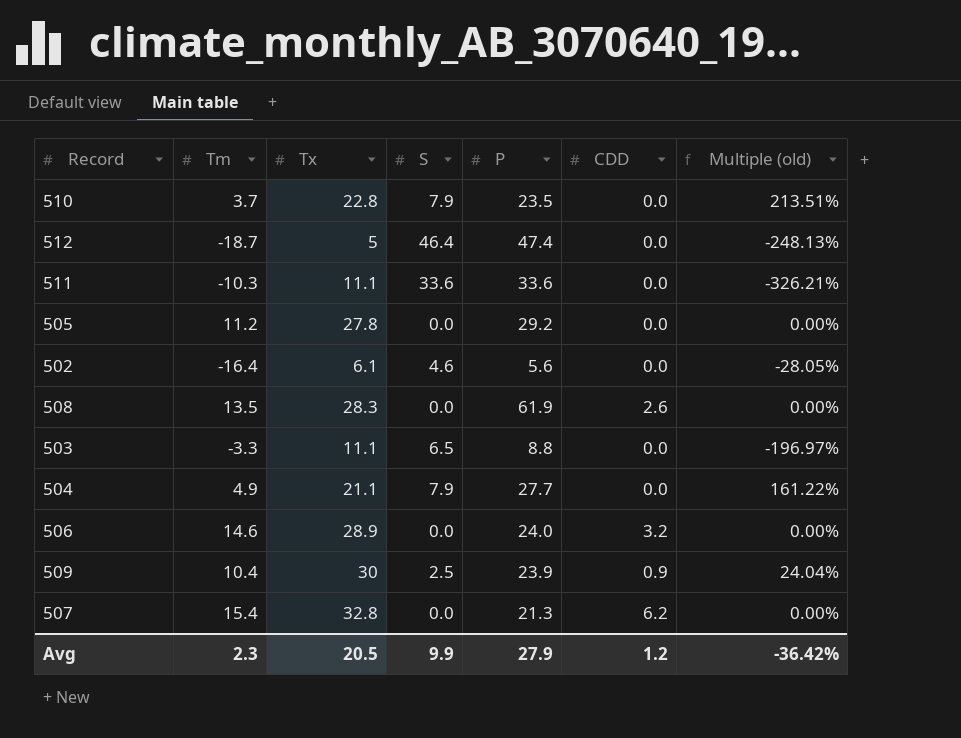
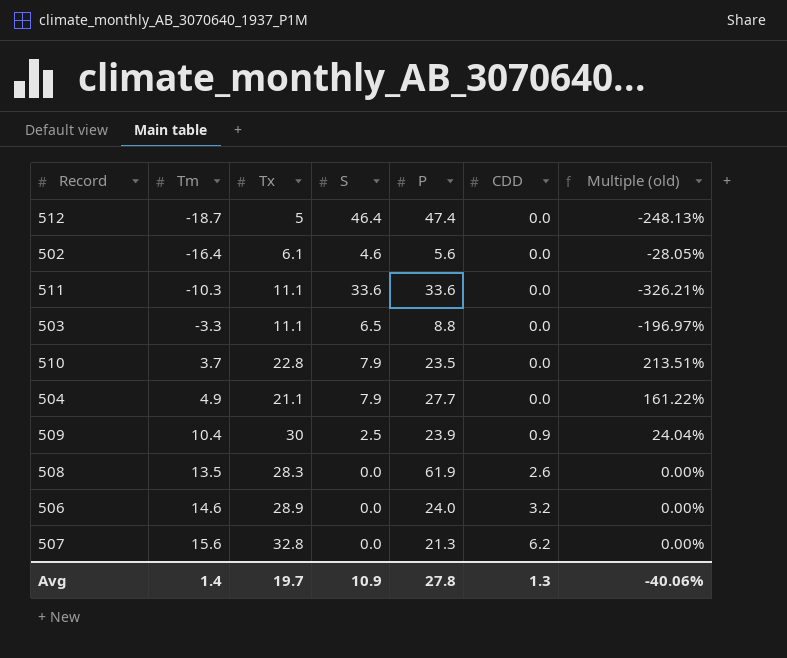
row order: none -> Tm ascending
row 505: 11.2 | 27.8 | 0.0 | 29.2 | 0.0 | 0.00% -> none
507 | Tm: 15.4 -> 15.6
Avg | Tm: 2.3 -> 1.4
Avg | Tx: 20.5 -> 19.7
Avg | S: 9.9 -> 10.9
Avg | P: 27.9 -> 27.8
Avg | CDD: 1.2 -> 1.3
Avg | Multiple (old): -36.42% -> -40.06%

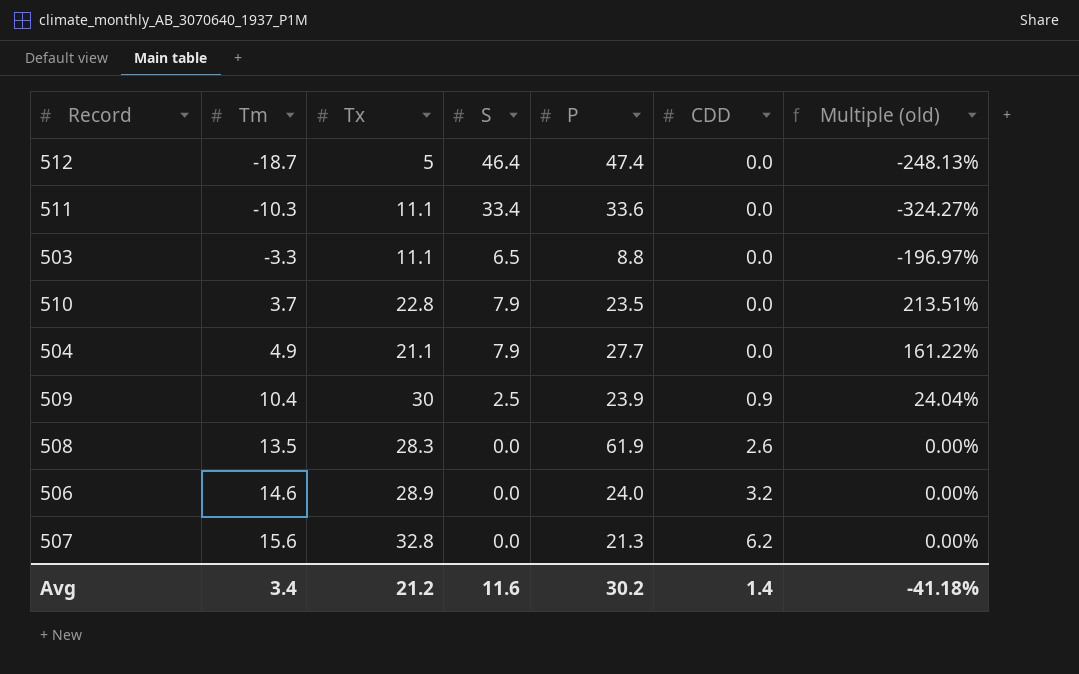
row 502: -16.4 | 6.1 | 4.6 | 5.6 | 0.0 | -28.05% -> none
511 | S: 33.6 -> 33.4
511 | Multiple (old): -326.21% -> -324.27%
Avg | Tm: 1.4 -> 3.4
Avg | Tx: 19.7 -> 21.2
Avg | S: 10.9 -> 11.6
Avg | P: 27.8 -> 30.2
Avg | CDD: 1.3 -> 1.4
Avg | Multiple (old): -40.06% -> -41.18%

